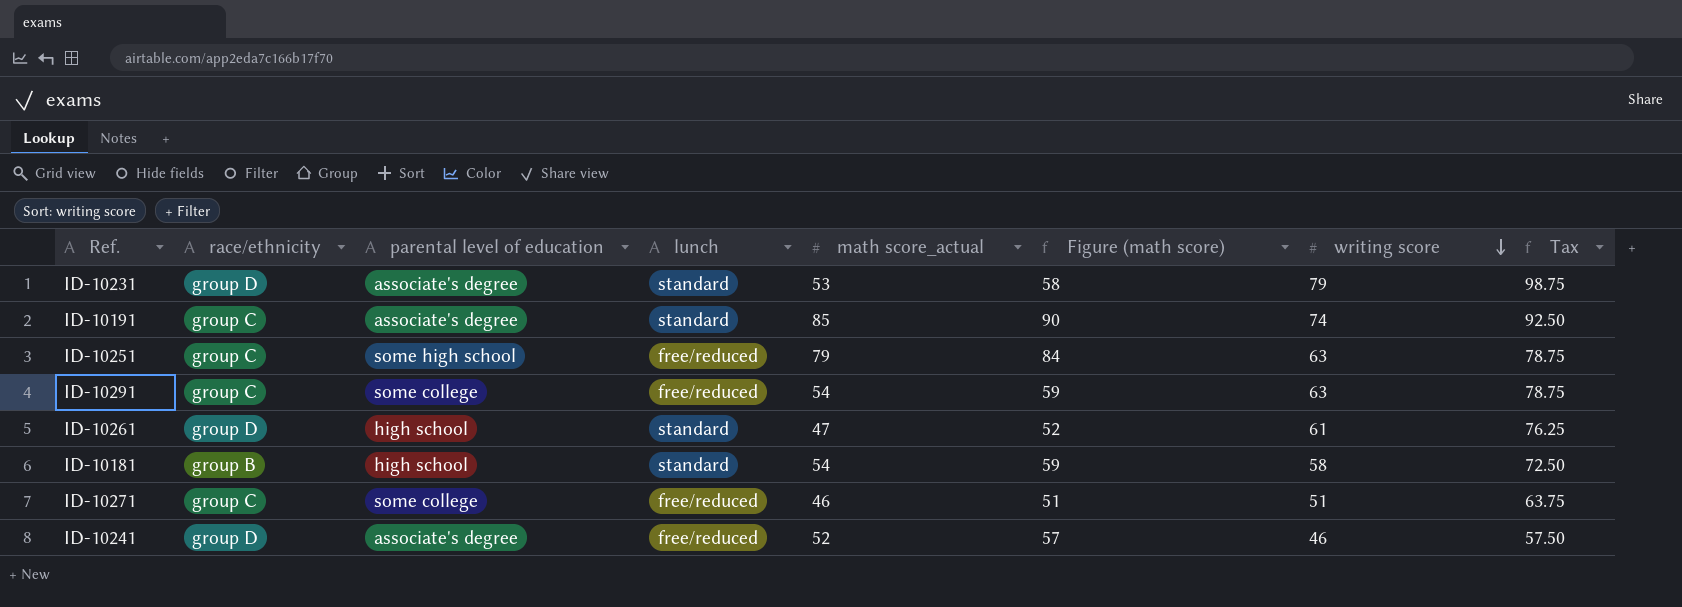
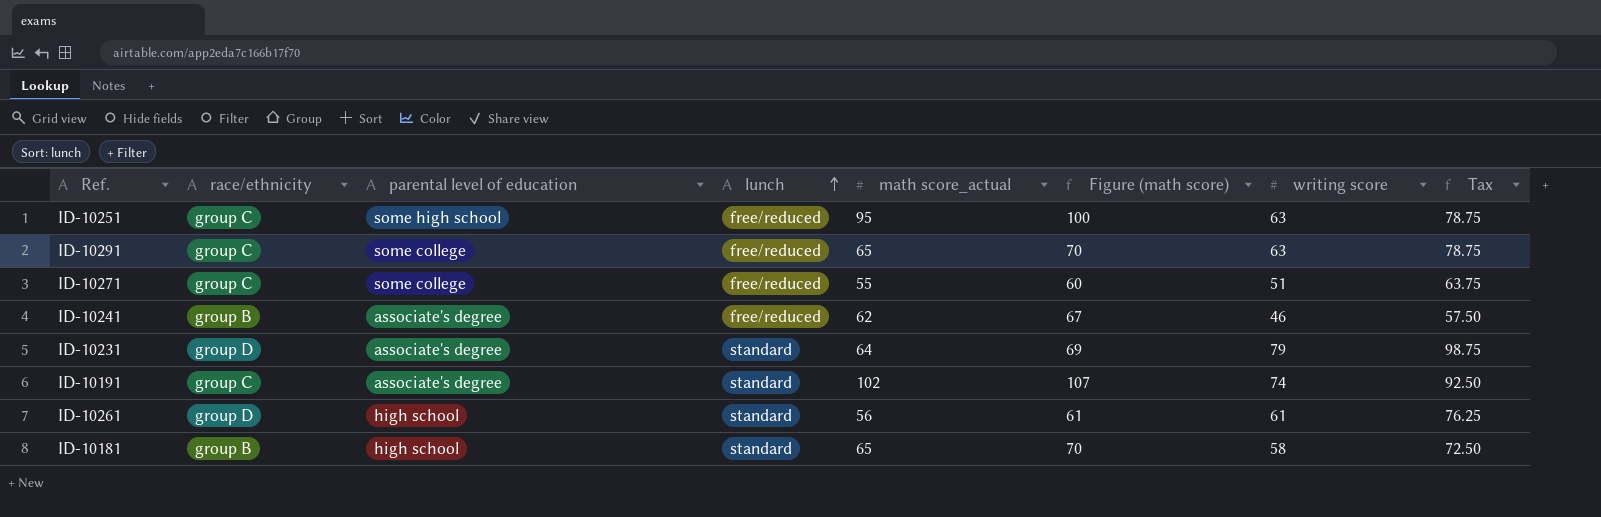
row order: writing score descending -> lunch ascending
ID-10251 | math score_actual: 79 -> 95
ID-10251 | Figure (math score): 84 -> 100
ID-10291 | math score_actual: 54 -> 65
ID-10291 | Figure (math score): 59 -> 70
ID-10271 | math score_actual: 46 -> 55
ID-10271 | Figure (math score): 51 -> 60
ID-10241 | race/ethnicity: group D -> group B
ID-10241 | math score_actual: 52 -> 62
ID-10241 | Figure (math score): 57 -> 67
ID-10231 | math score_actual: 53 -> 64
ID-10231 | Figure (math score): 58 -> 69
ID-10191 | math score_actual: 85 -> 102
ID-10191 | Figure (math score): 90 -> 107
ID-10261 | math score_actual: 47 -> 56
ID-10261 | Figure (math score): 52 -> 61
ID-10181 | math score_actual: 54 -> 65
ID-10181 | Figure (math score): 59 -> 70

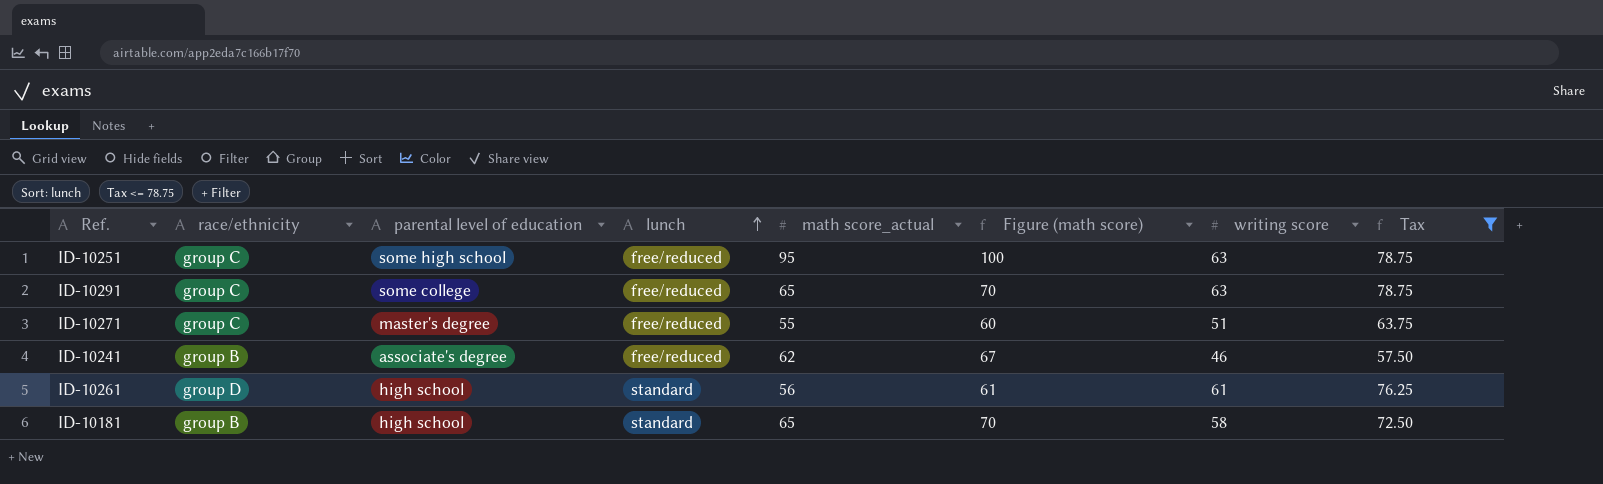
filter: none -> Tax <= 78.75
ID-10271 | parental level of education: some college -> master's degree

